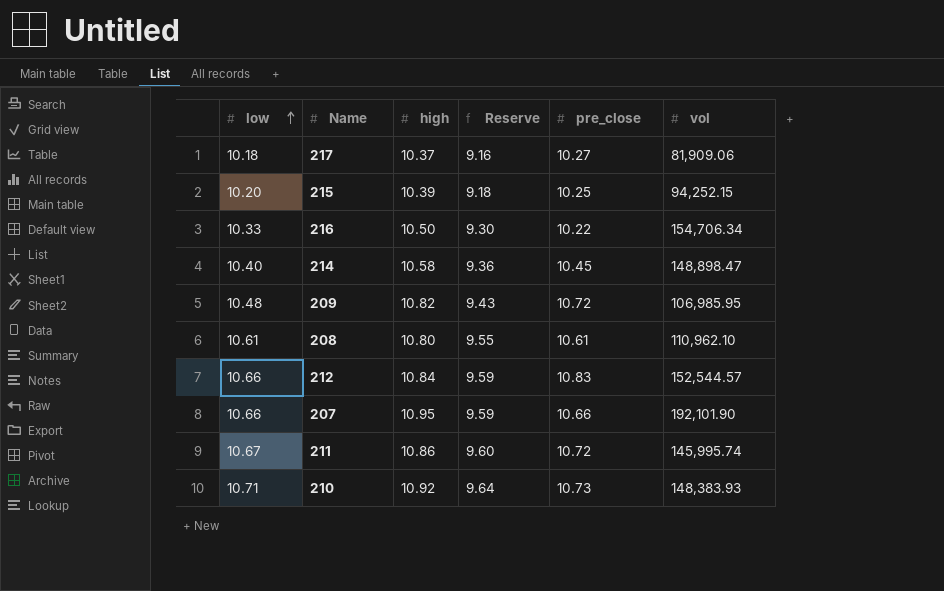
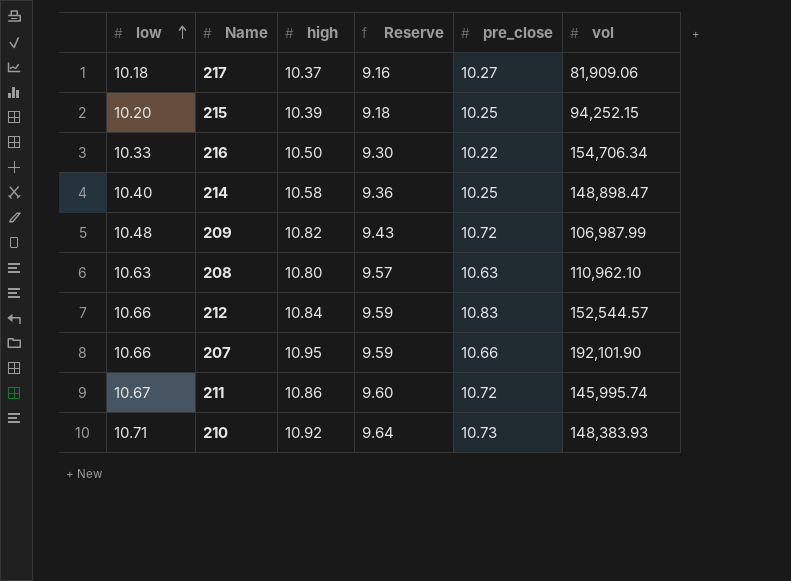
214 | pre_close: 10.45 -> 10.25
209 | vol: 106,985.95 -> 106,987.99
208 | low: 10.61 -> 10.63
208 | Reserve: 9.55 -> 9.57
208 | pre_close: 10.61 -> 10.63

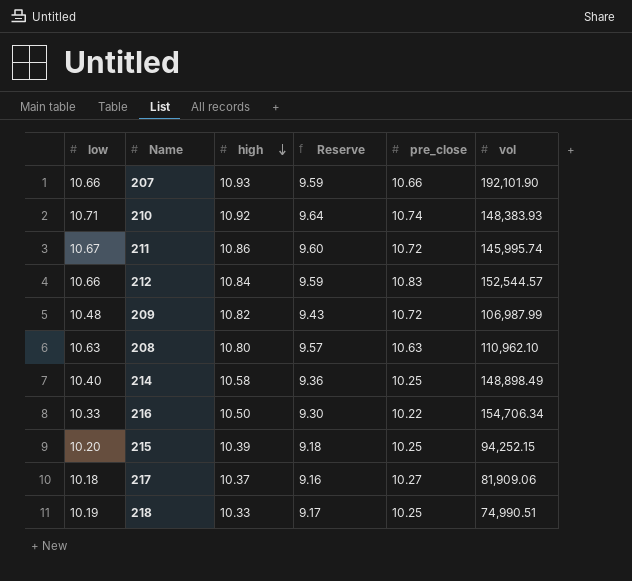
row order: low ascending -> high descending
207 | high: 10.95 -> 10.93
210 | pre_close: 10.73 -> 10.74
214 | vol: 148,898.47 -> 148,898.49
row 218: none -> 10.19 | 10.33 | 9.17 | 10.25 | 74,990.51

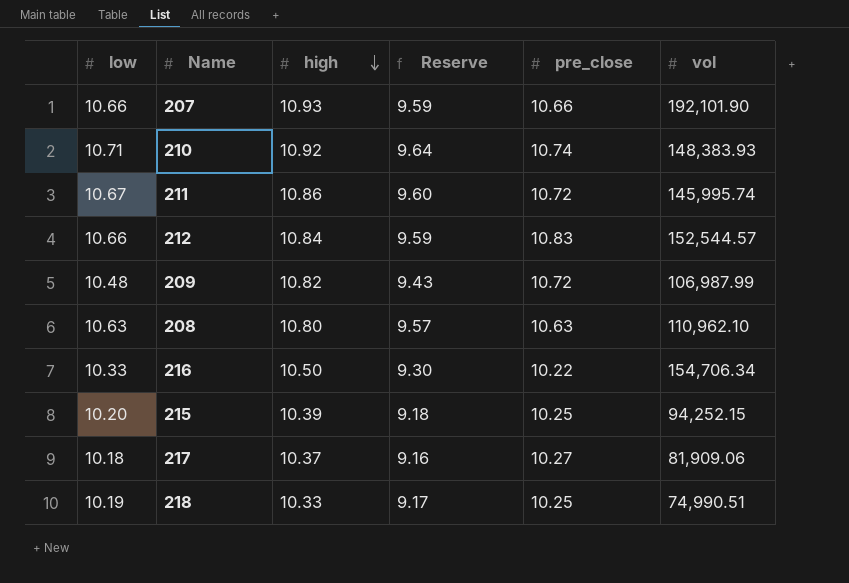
row 214: 10.40 | 10.58 | 9.36 | 10.25 | 148,898.49 -> none

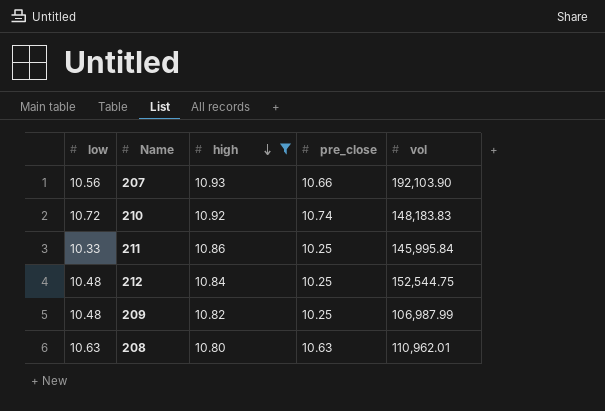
filter: none -> high >= 10.80
column Reserve | formula: [low] * 0.9 -> none
207 | low: 10.66 -> 10.56
207 | vol: 192,101.90 -> 192,103.90
210 | low: 10.71 -> 10.72
210 | vol: 148,383.93 -> 148,183.83
211 | low: 10.67 -> 10.33
211 | pre_close: 10.72 -> 10.25
211 | vol: 145,995.74 -> 145,995.84
212 | low: 10.66 -> 10.48
212 | pre_close: 10.83 -> 10.25
212 | vol: 152,544.57 -> 152,544.75
209 | pre_close: 10.72 -> 10.25
208 | vol: 110,962.10 -> 110,962.01

